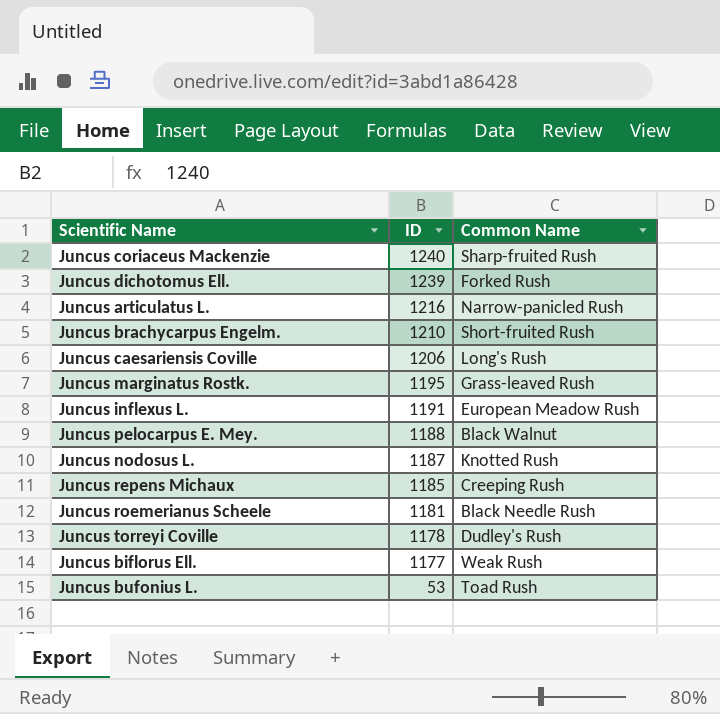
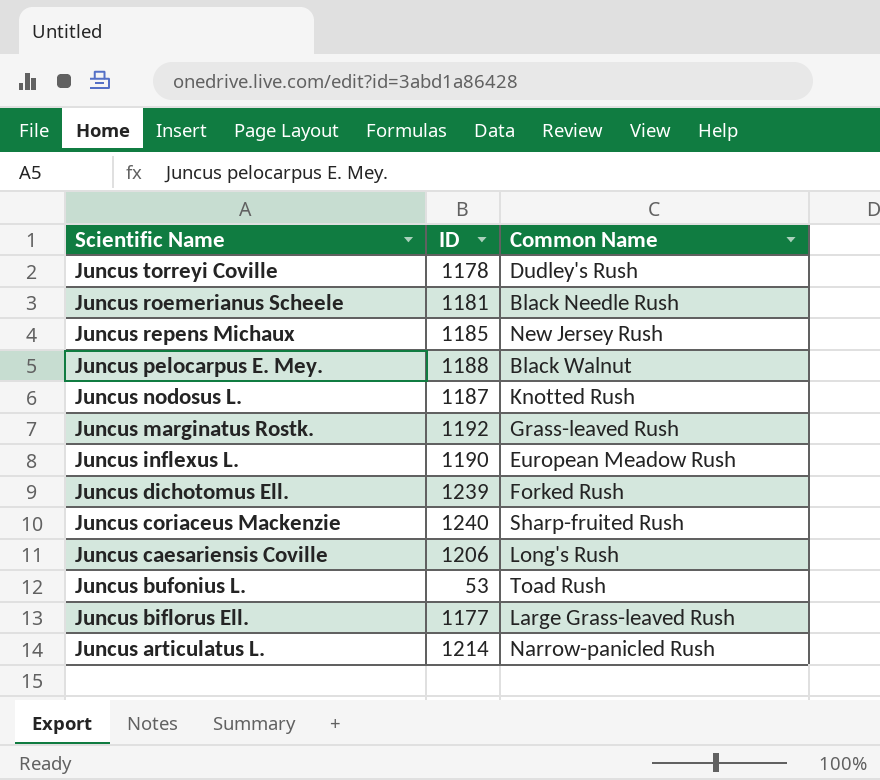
row order: ID descending -> Scientific Name descending
row Juncus brachycarpus Engelm.: 1210 | Short-fruited Rush -> none
Juncus repens Michaux | Common Name: Creeping Rush -> New Jersey Rush
Juncus marginatus Rostk. | ID: 1195 -> 1192
Juncus inflexus L. | ID: 1191 -> 1190
Juncus biflorus Ell. | Common Name: Weak Rush -> Large Grass-leaved Rush
Juncus articulatus L. | ID: 1216 -> 1214

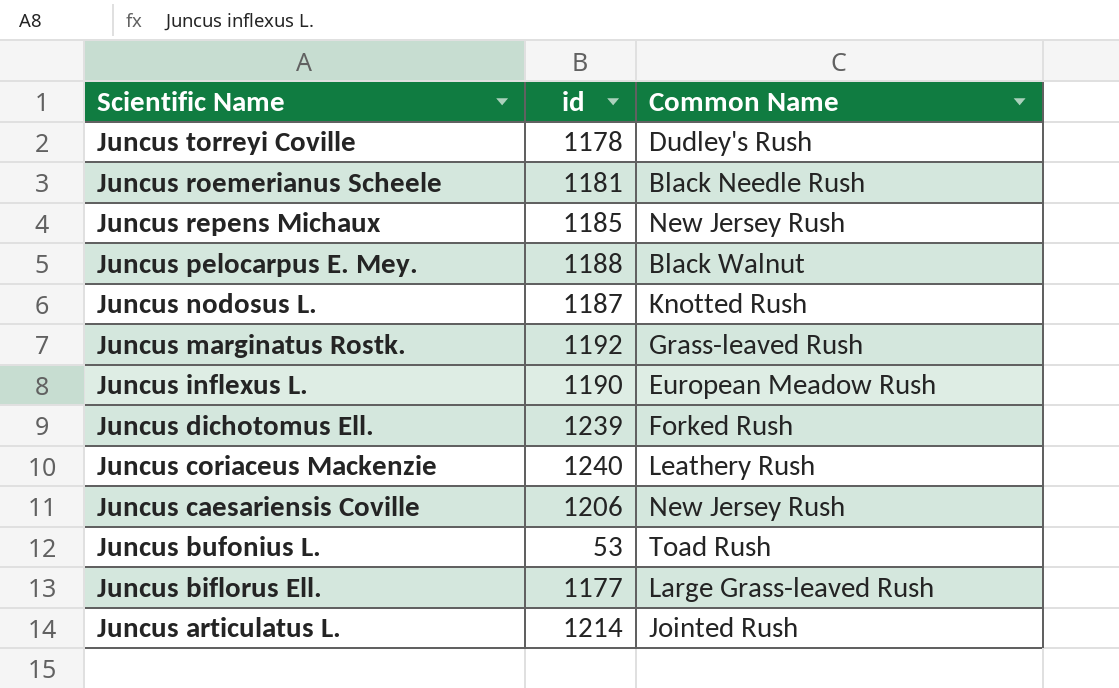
column name: ID -> id
Juncus coriaceus Mackenzie | Common Name: Sharp-fruited Rush -> Leathery Rush
Juncus caesariensis Coville | Common Name: Long's Rush -> New Jersey Rush
Juncus articulatus L. | Common Name: Narrow-panicled Rush -> Jointed Rush

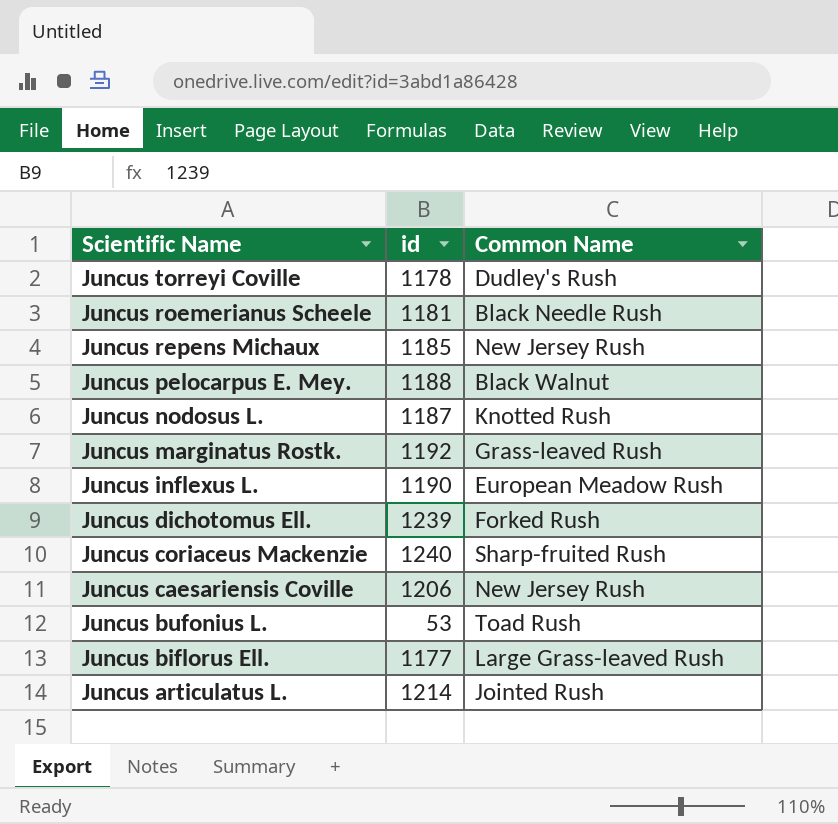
Juncus coriaceus Mackenzie | Common Name: Leathery Rush -> Sharp-fruited Rush

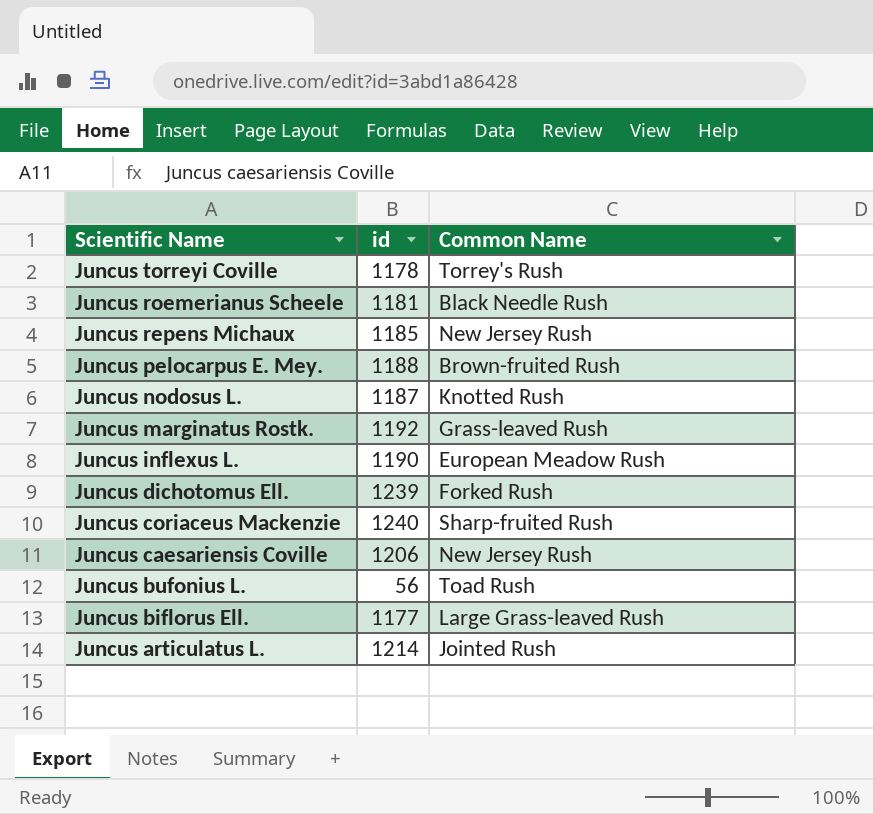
Juncus torreyi Coville | Common Name: Dudley's Rush -> Torrey's Rush
Juncus pelocarpus E. Mey. | Common Name: Black Walnut -> Brown-fruited Rush
Juncus bufonius L. | id: 53 -> 56

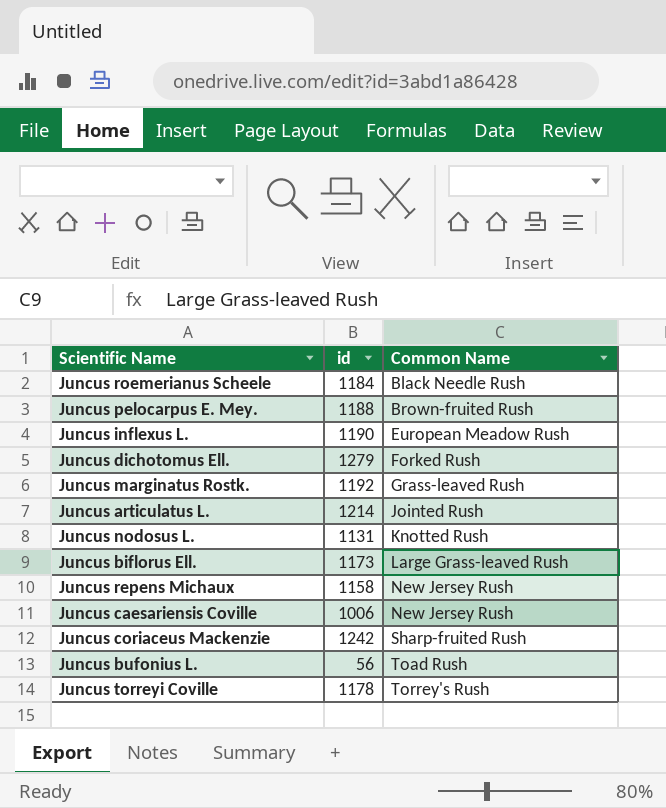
row order: Scientific Name descending -> Common Name ascending
Juncus roemerianus Scheele | id: 1181 -> 1184
Juncus dichotomus Ell. | id: 1239 -> 1279
Juncus nodosus L. | id: 1187 -> 1131
Juncus biflorus Ell. | id: 1177 -> 1173
Juncus repens Michaux | id: 1185 -> 1158
Juncus caesariensis Coville | id: 1206 -> 1006
Juncus coriaceus Mackenzie | id: 1240 -> 1242

